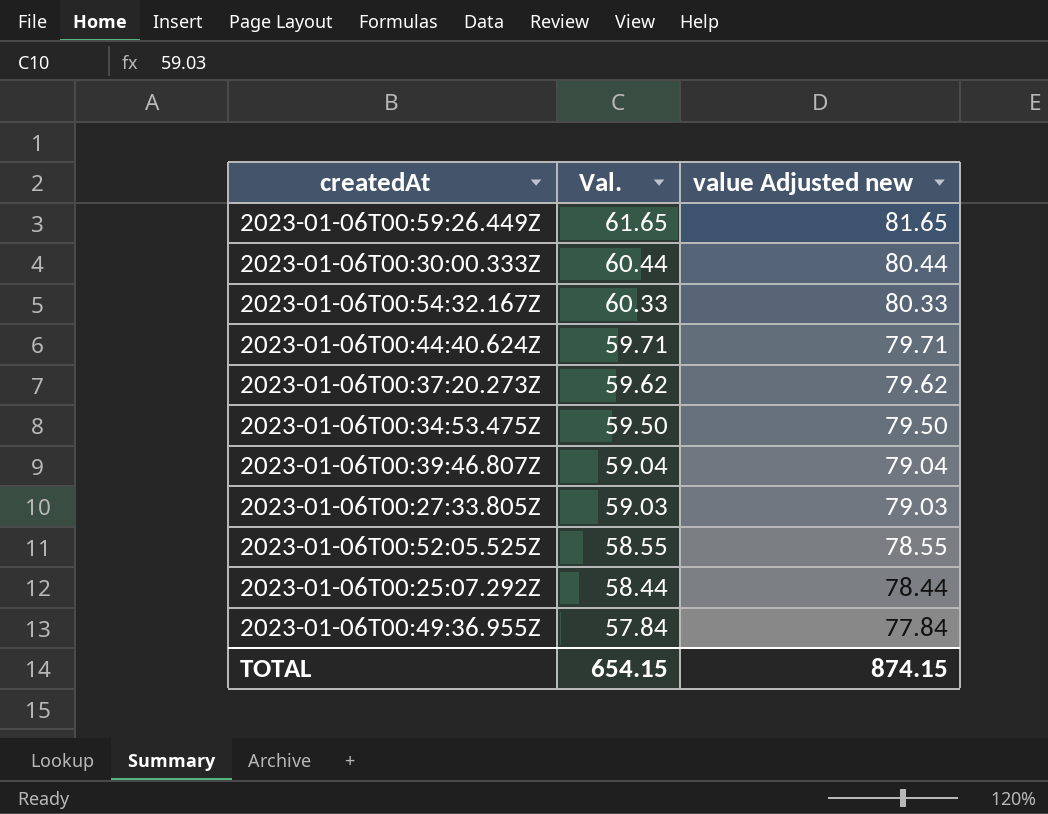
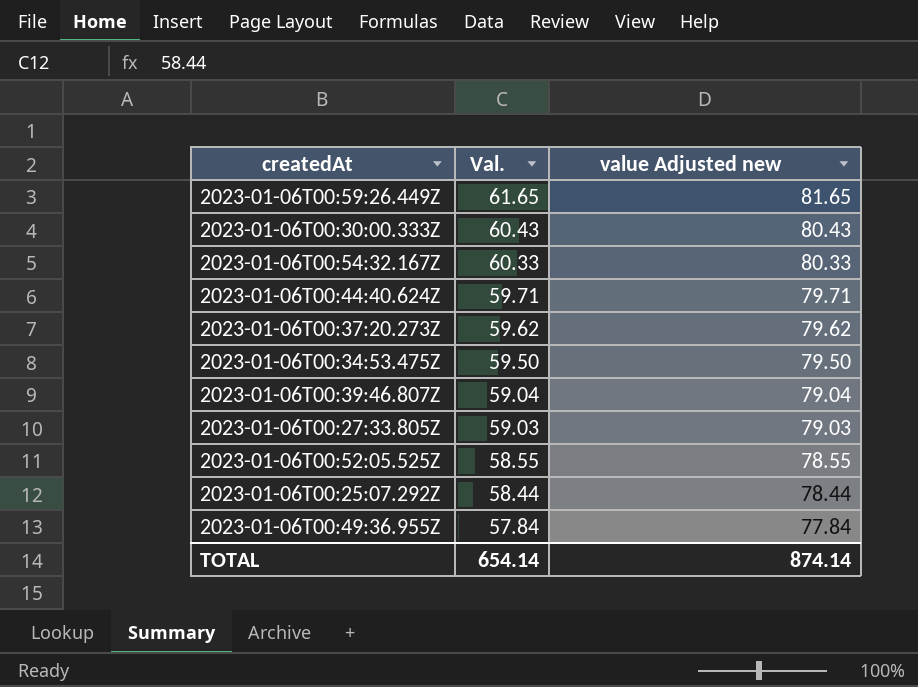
2023-01-06T00:30:00.333Z | Val.: 60.44 -> 60.43
2023-01-06T00:30:00.333Z | value Adjusted new: 80.44 -> 80.43
TOTAL | Val.: 654.15 -> 654.14
TOTAL | value Adjusted new: 874.15 -> 874.14

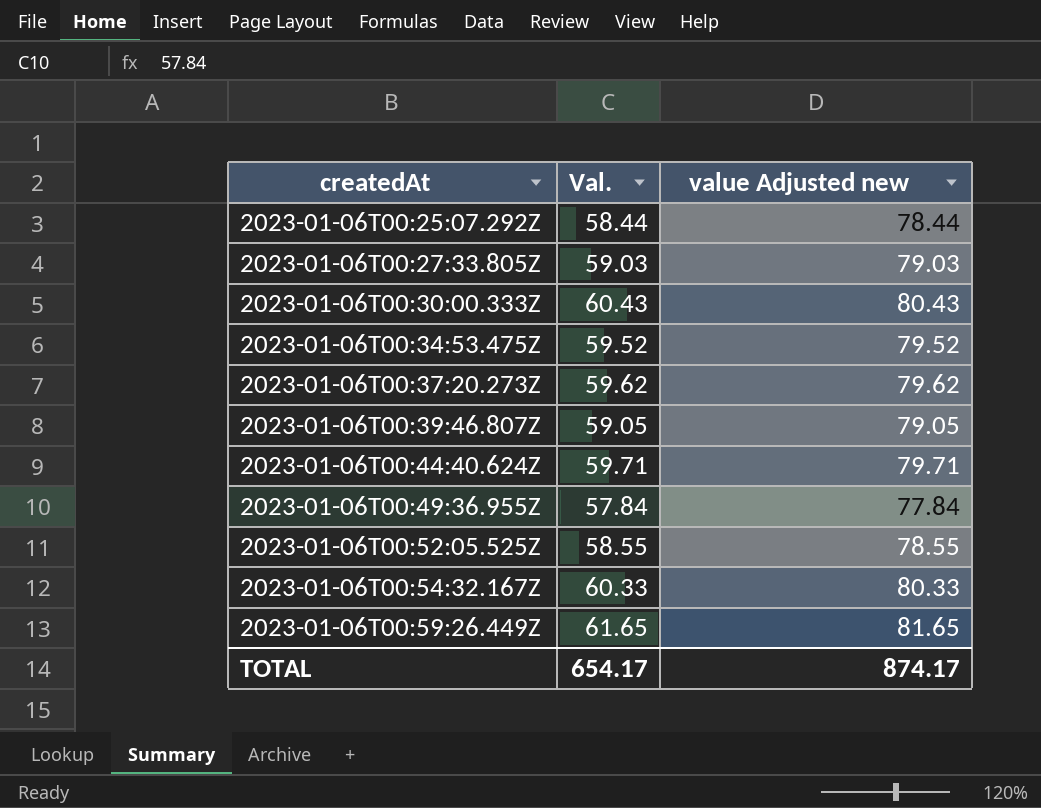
row order: Val. descending -> createdAt ascending
2023-01-06T00:34:53.475Z | Val.: 59.50 -> 59.52
2023-01-06T00:34:53.475Z | value Adjusted new: 79.50 -> 79.52
2023-01-06T00:39:46.807Z | Val.: 59.04 -> 59.05
2023-01-06T00:39:46.807Z | value Adjusted new: 79.04 -> 79.05
TOTAL | Val.: 654.14 -> 654.17
TOTAL | value Adjusted new: 874.14 -> 874.17

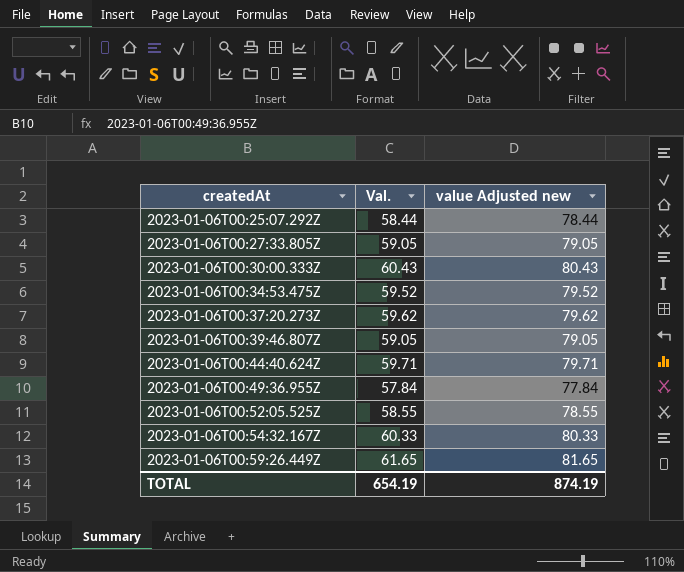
2023-01-06T00:27:33.805Z | Val.: 59.03 -> 59.05
2023-01-06T00:27:33.805Z | value Adjusted new: 79.03 -> 79.05
TOTAL | Val.: 654.17 -> 654.19
TOTAL | value Adjusted new: 874.17 -> 874.19

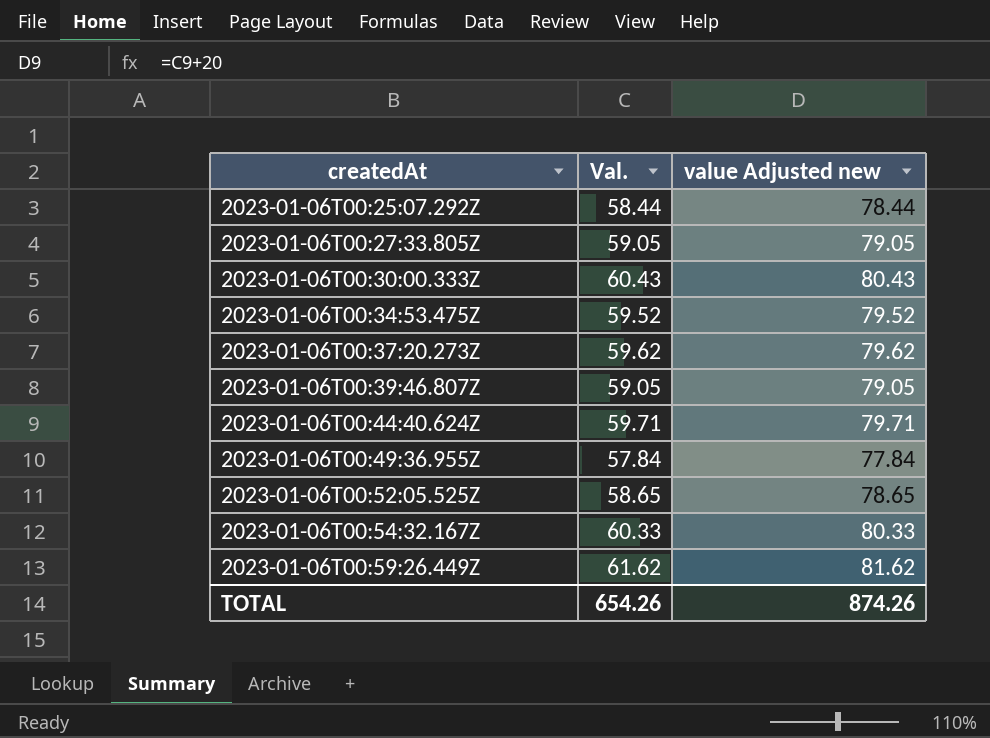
2023-01-06T00:52:05.525Z | Val.: 58.55 -> 58.65
2023-01-06T00:52:05.525Z | value Adjusted new: 78.55 -> 78.65
2023-01-06T00:59:26.449Z | Val.: 61.65 -> 61.62
2023-01-06T00:59:26.449Z | value Adjusted new: 81.65 -> 81.62
TOTAL | Val.: 654.19 -> 654.26
TOTAL | value Adjusted new: 874.19 -> 874.26

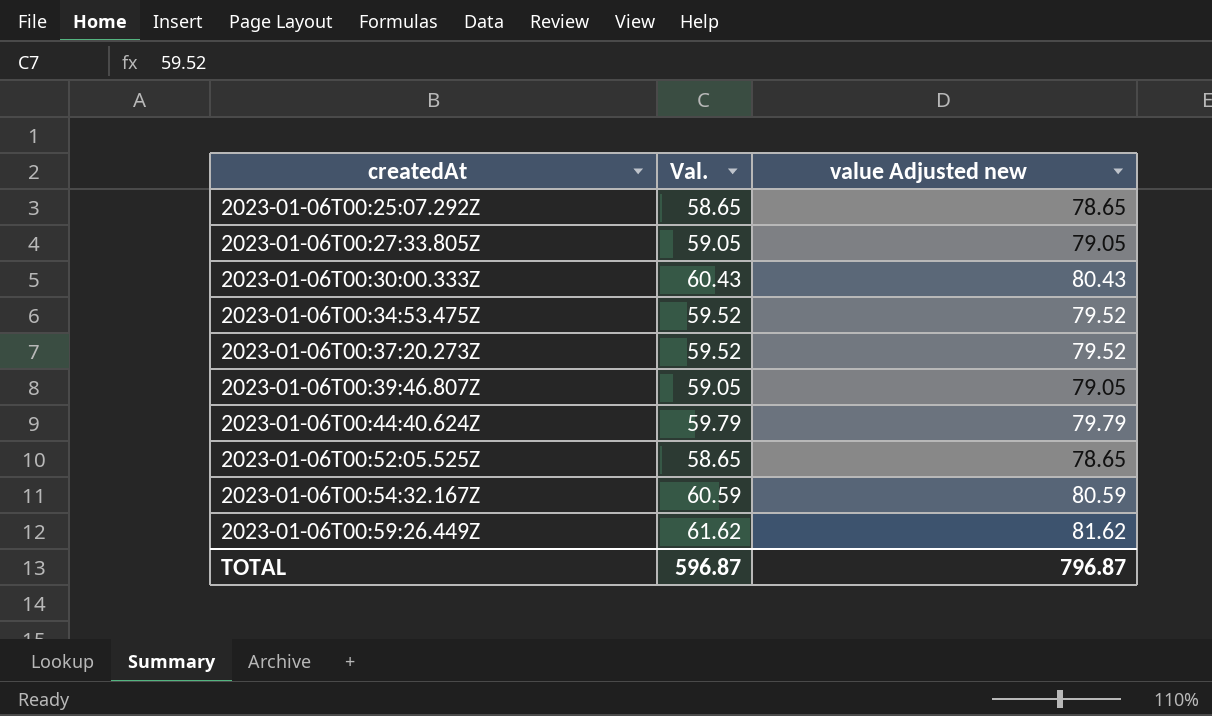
row 2023-01-06T00:49:36.955Z: 57.84 | 77.84 -> none
2023-01-06T00:25:07.292Z | Val.: 58.44 -> 58.65
2023-01-06T00:25:07.292Z | value Adjusted new: 78.44 -> 78.65
2023-01-06T00:37:20.273Z | Val.: 59.62 -> 59.52
2023-01-06T00:37:20.273Z | value Adjusted new: 79.62 -> 79.52
2023-01-06T00:44:40.624Z | Val.: 59.71 -> 59.79
2023-01-06T00:44:40.624Z | value Adjusted new: 79.71 -> 79.79
2023-01-06T00:54:32.167Z | Val.: 60.33 -> 60.59
2023-01-06T00:54:32.167Z | value Adjusted new: 80.33 -> 80.59
TOTAL | Val.: 654.26 -> 596.87
TOTAL | value Adjusted new: 874.26 -> 796.87

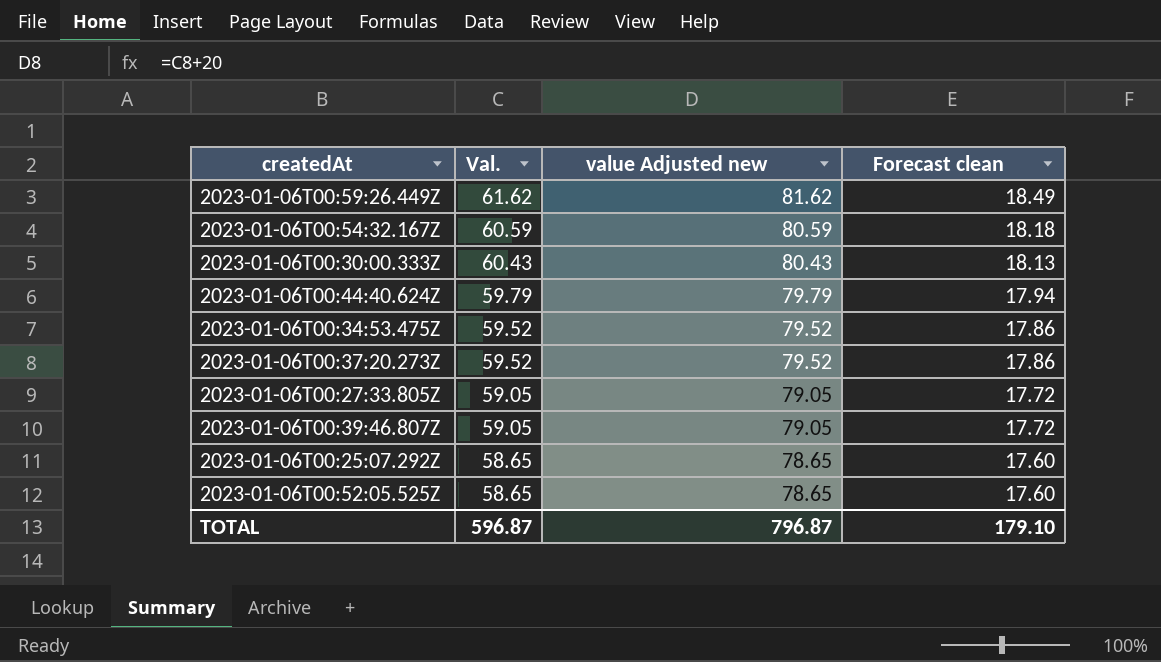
row order: createdAt ascending -> Val. descending
column Forecast clean | formula: none -> [Val.] * 0.3

